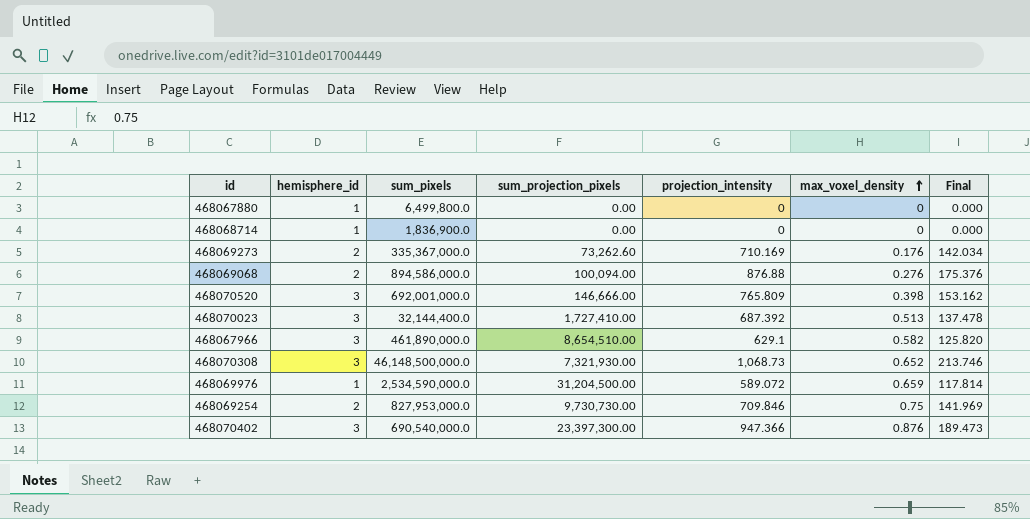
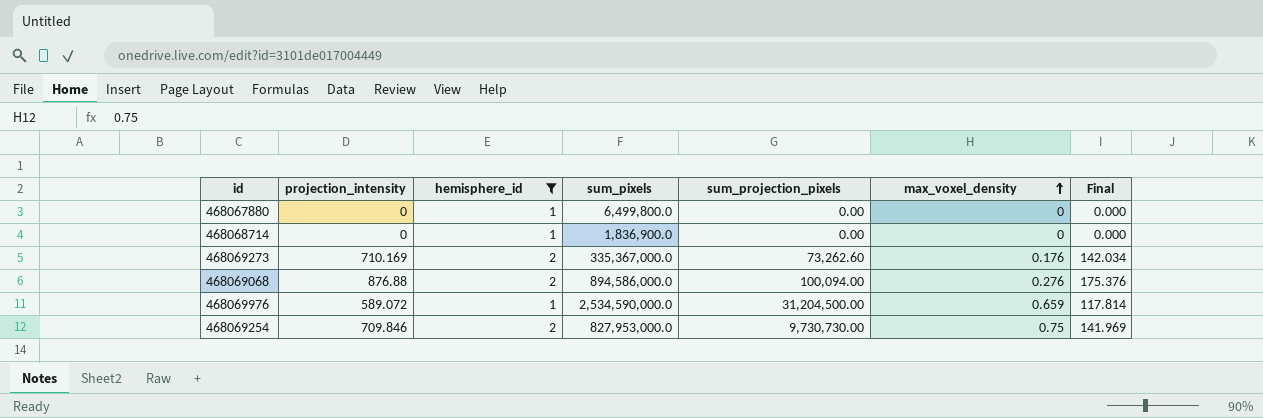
filter: none -> hemisphere_id != 3
column projection_intensity | position: 5 -> 2

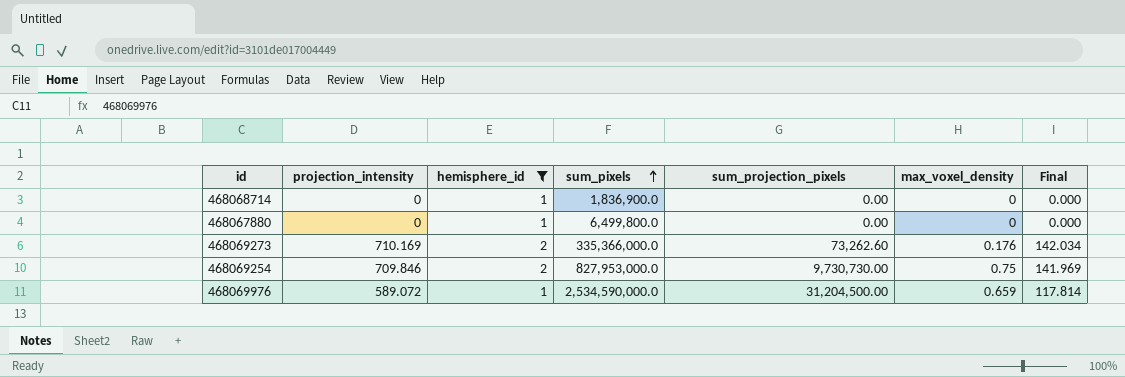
row order: max_voxel_density ascending -> sum_pixels ascending
row 468069068: 876.88 | 2 | 894,586,000.0 | 100,094.00 | 0.276 | 175.376 -> none
468069273 | sum_pixels: 335,367,000.0 -> 335,366,000.0

